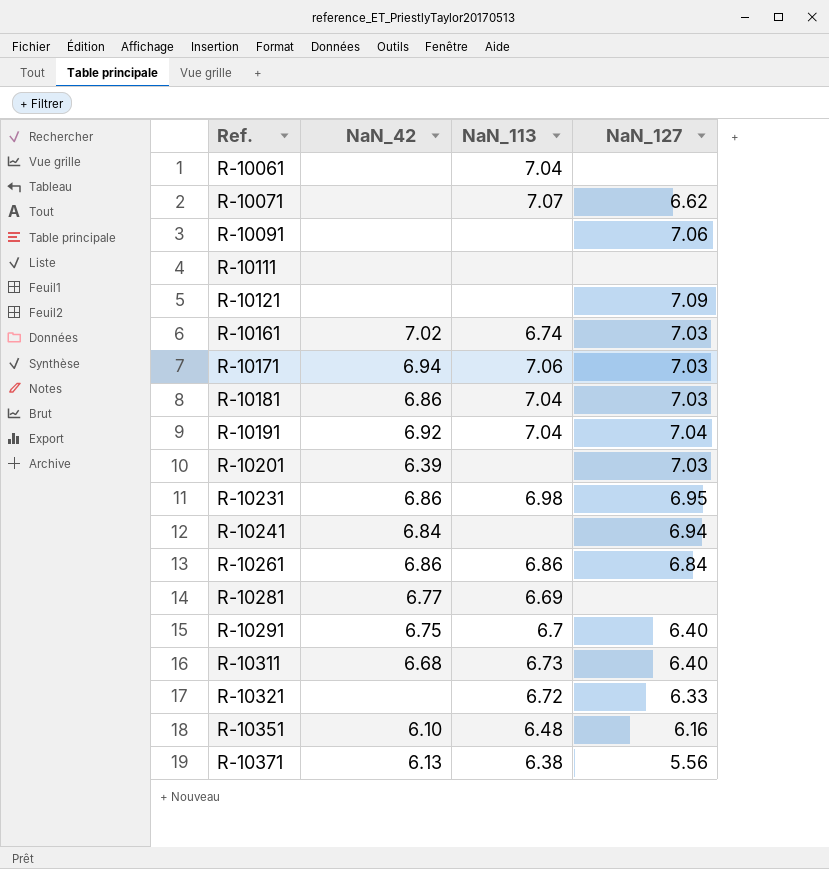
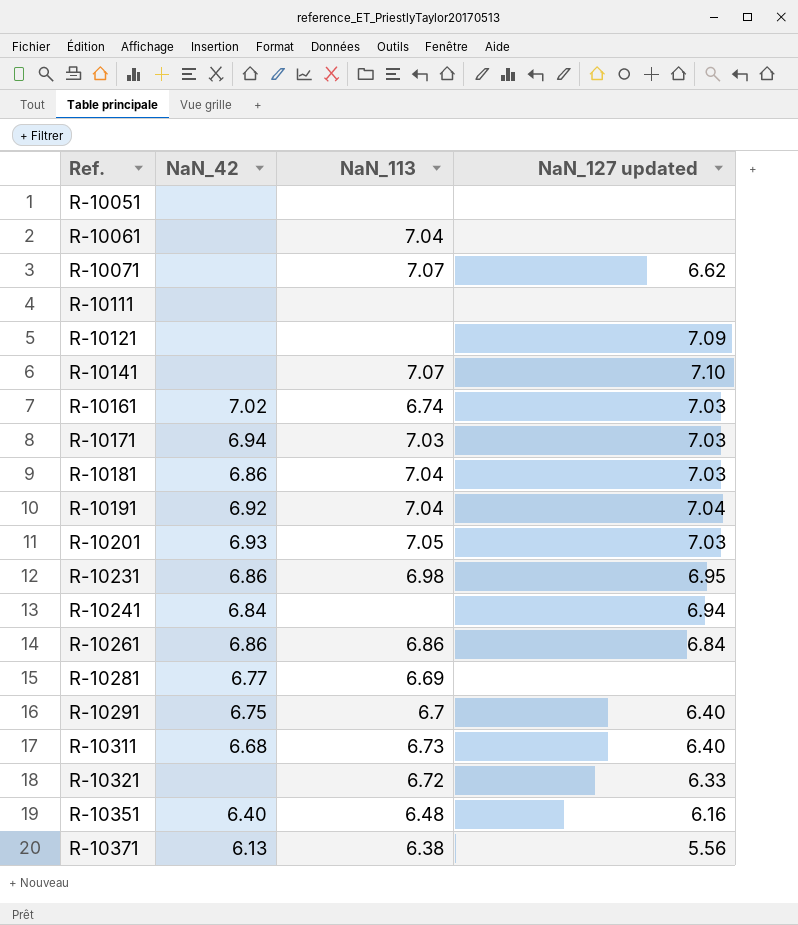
column name: NaN_127 -> NaN_127 updated
row R-10091: none | none | 7.06 -> none
row R-10051: none -> none | none | none
row R-10141: none -> none | 7.07 | 7.10
R-10171 | NaN_113: 7.06 -> 7.03
R-10201 | NaN_42: 6.39 -> 6.93
R-10201 | NaN_113: none -> 7.05
R-10351 | NaN_42: 6.10 -> 6.40

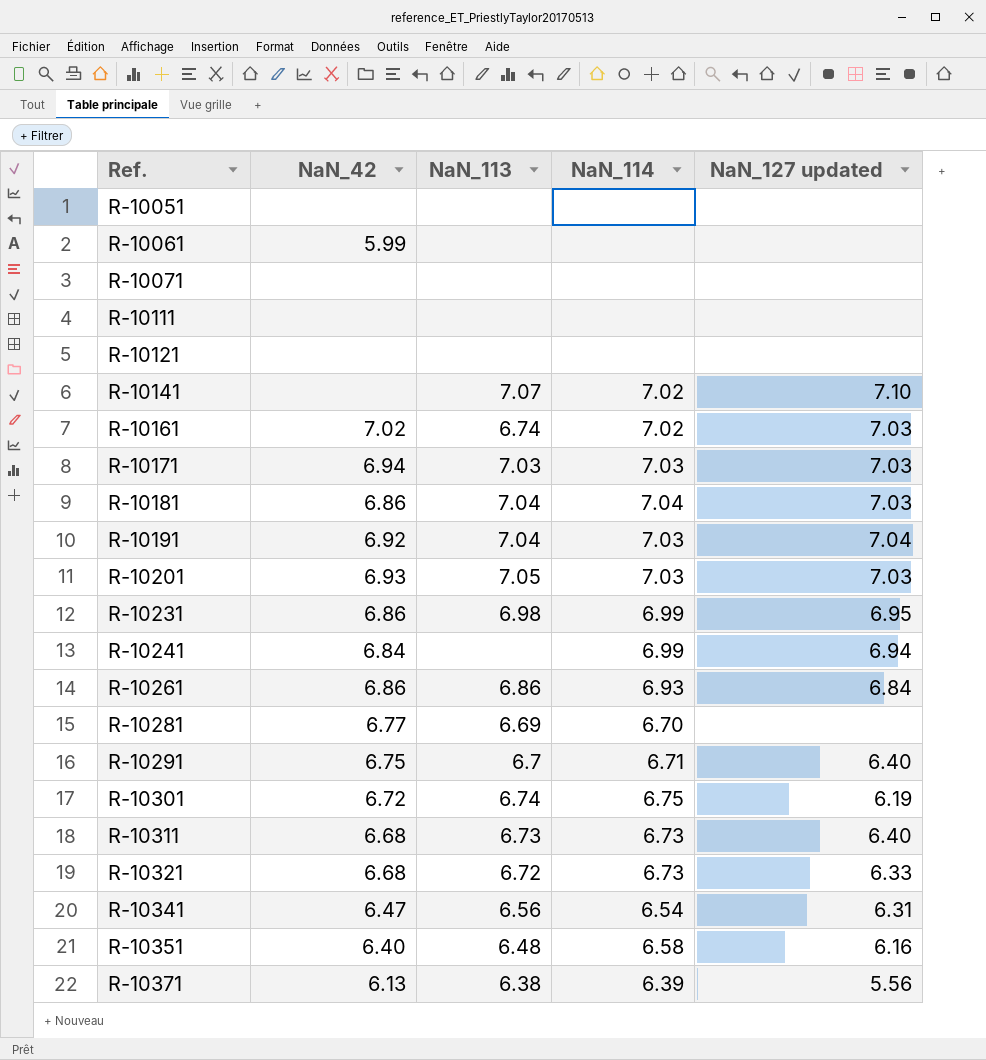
column NaN_114 | position: none -> 4
R-10061 | NaN_42: none -> 5.99
R-10061 | NaN_113: 7.04 -> none
R-10071 | NaN_113: 7.07 -> none
R-10071 | NaN_127 updated: 6.62 -> none
R-10121 | NaN_127 updated: 7.09 -> none
row R-10301: none -> 6.72 | 6.74 | 6.75 | 6.19
R-10321 | NaN_42: none -> 6.68
row R-10341: none -> 6.47 | 6.56 | 6.54 | 6.31

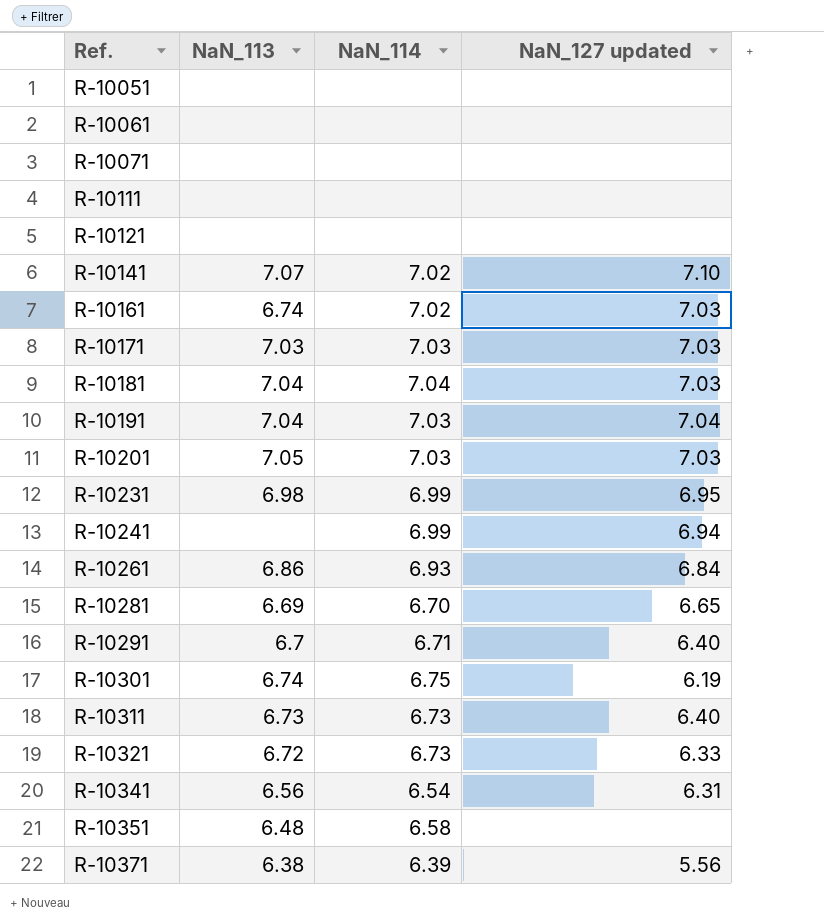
column NaN_42 | position: 2 -> none
R-10281 | NaN_127 updated: none -> 6.65
R-10351 | NaN_127 updated: 6.16 -> none

